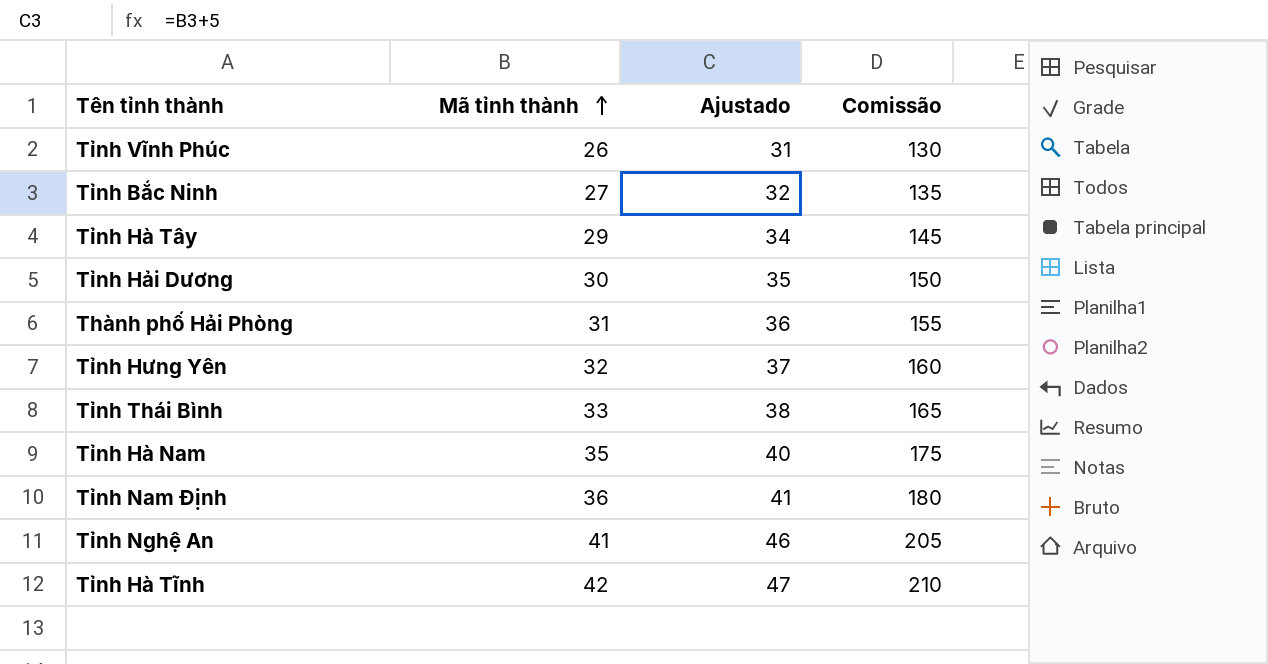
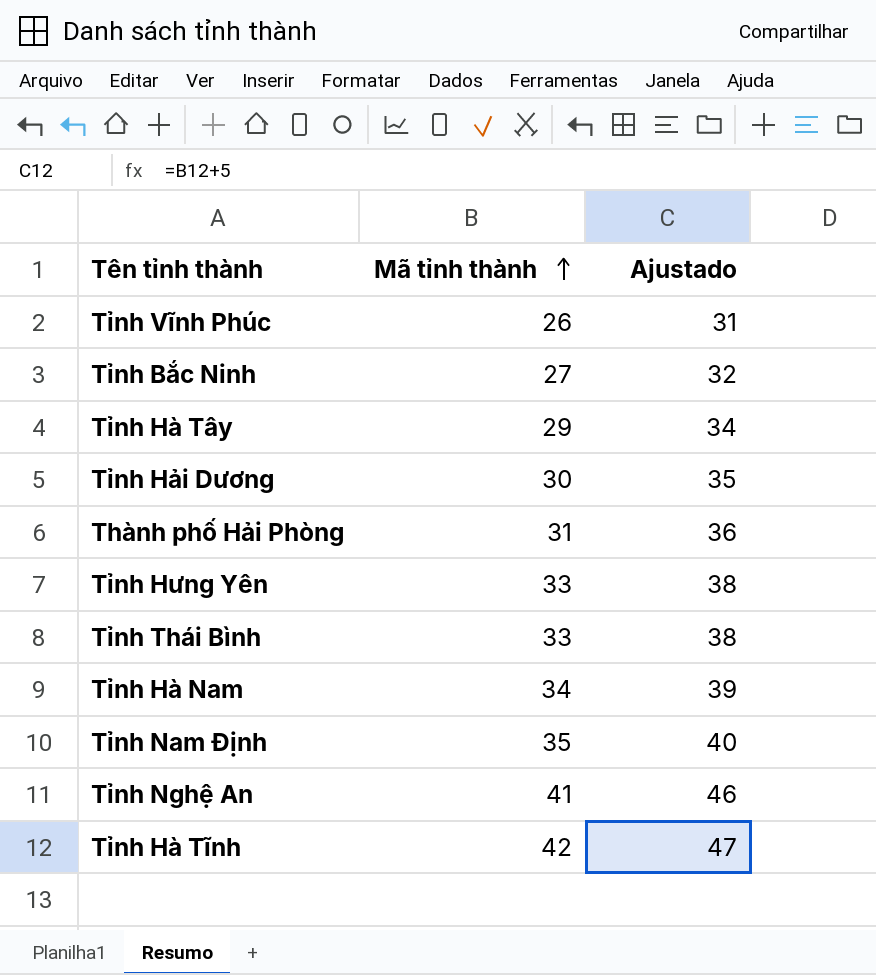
column Comissão | formula: [Mã tỉnh thành] * 5 -> none
Tỉnh Hưng Yên | Mã tỉnh thành: 32 -> 33
Tỉnh Hưng Yên | Ajustado: 37 -> 38
Tỉnh Hà Nam | Mã tỉnh thành: 35 -> 34
Tỉnh Hà Nam | Ajustado: 40 -> 39
Tỉnh Nam Định | Mã tỉnh thành: 36 -> 35
Tỉnh Nam Định | Ajustado: 41 -> 40

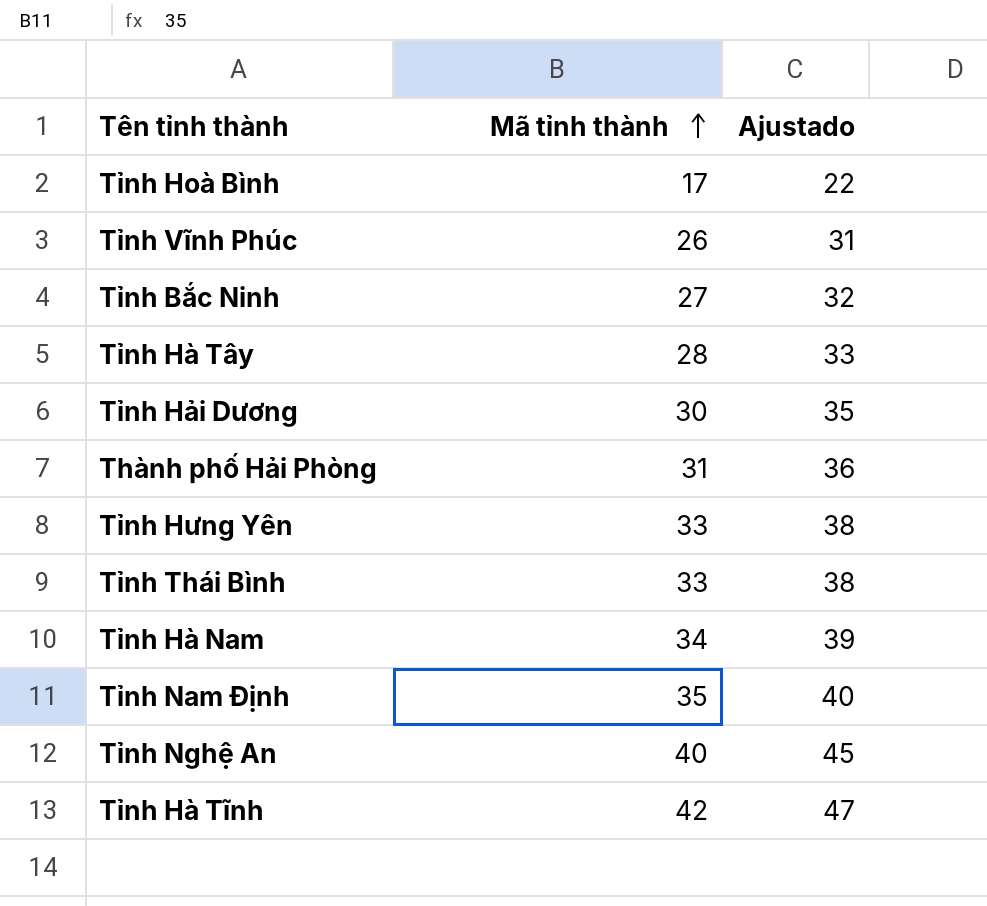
row Tỉnh Hoà Bình: none -> 17 | 22
Tỉnh Hà Tây | Mã tỉnh thành: 29 -> 28
Tỉnh Hà Tây | Ajustado: 34 -> 33
Tỉnh Nghệ An | Mã tỉnh thành: 41 -> 40
Tỉnh Nghệ An | Ajustado: 46 -> 45

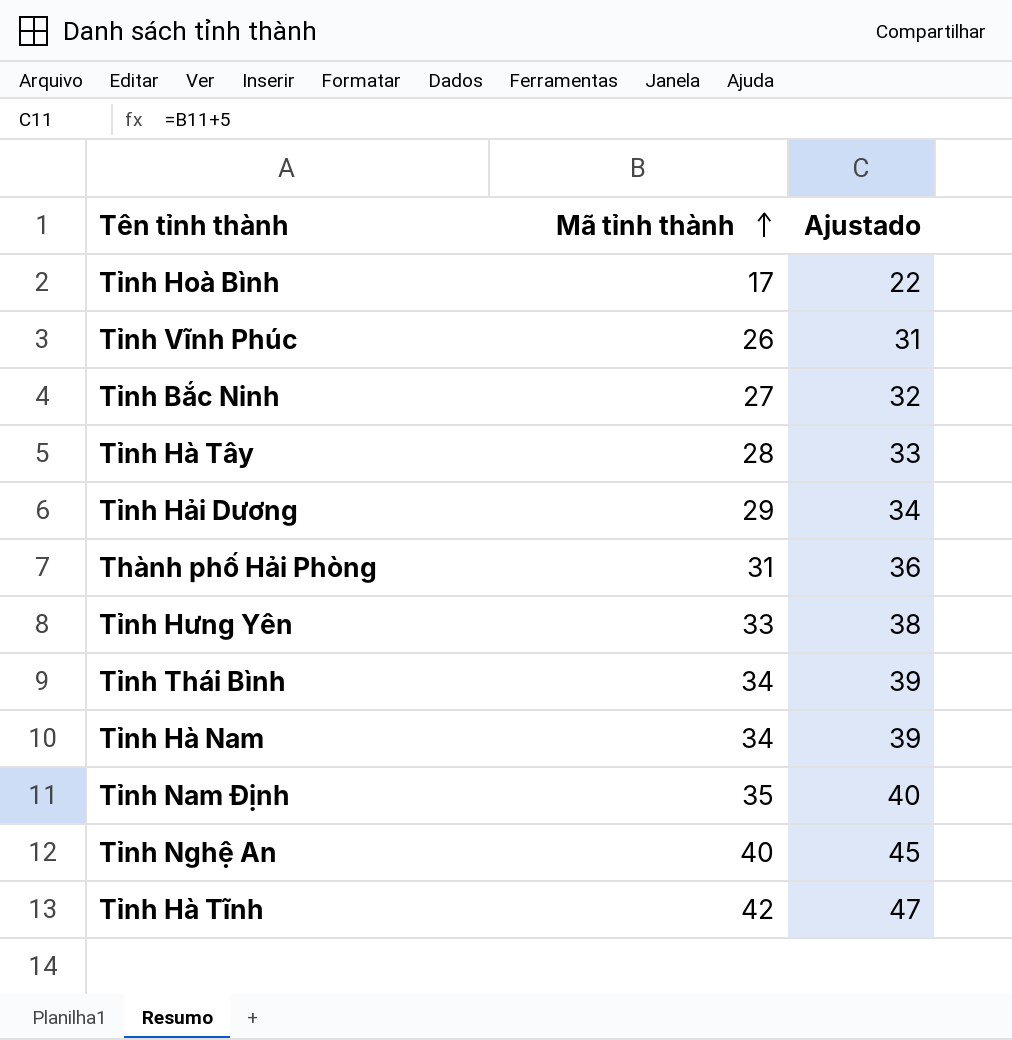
Tỉnh Hải Dương | Mã tỉnh thành: 30 -> 29
Tỉnh Hải Dương | Ajustado: 35 -> 34
Tỉnh Thái Bình | Mã tỉnh thành: 33 -> 34
Tỉnh Thái Bình | Ajustado: 38 -> 39

